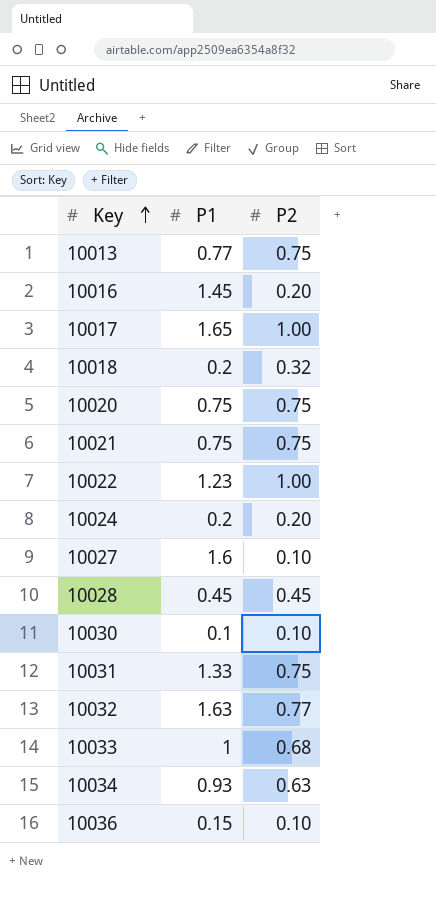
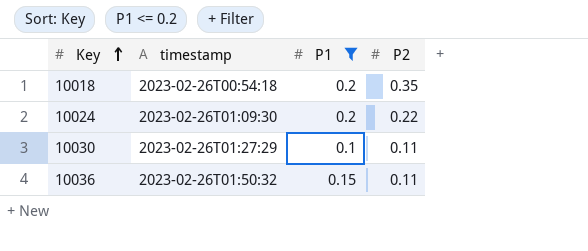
filter: none -> P1 <= 0.2
column timestamp | position: none -> 2
10018 | P2: 0.32 -> 0.35
10024 | P2: 0.20 -> 0.22
10030 | P2: 0.10 -> 0.11
10036 | P2: 0.10 -> 0.11

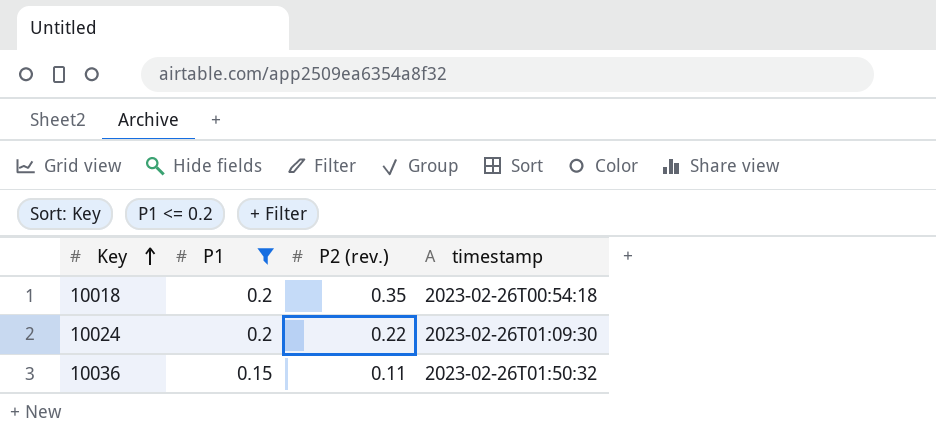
column name: P2 -> P2 (rev.)
column timestamp | position: 2 -> 4
row 10030: 2023-02-26T01:27:29 | 0.1 | 0.11 -> none

